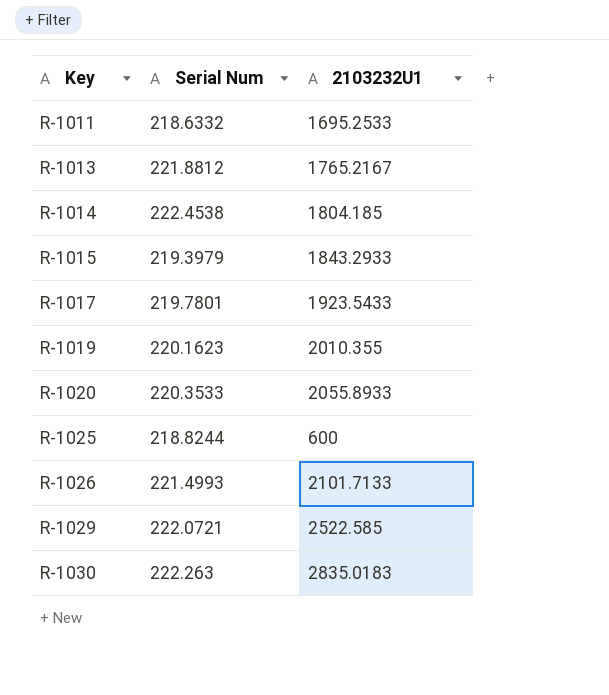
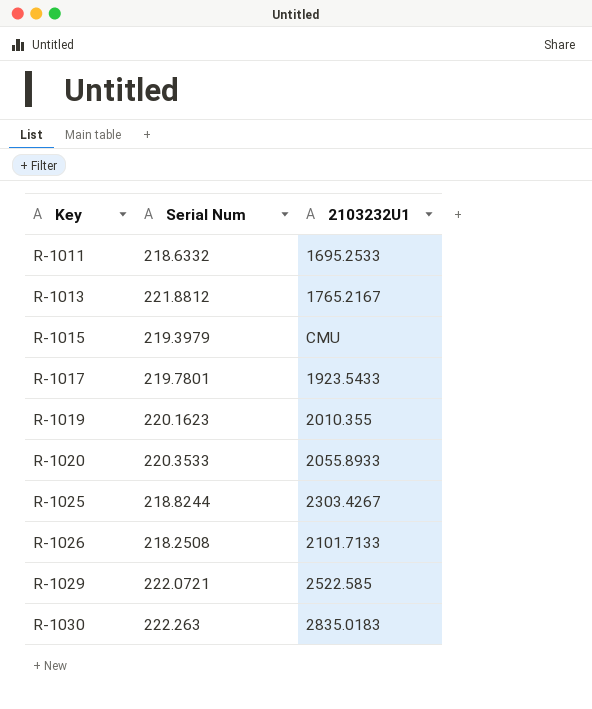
row R-1014: 222.4538 | 1804.185 -> none
R-1015 | 2103232U1: 1843.2933 -> CMU
R-1025 | 2103232U1: 600 -> 2303.4267
R-1026 | Serial Num: 221.4993 -> 218.2508

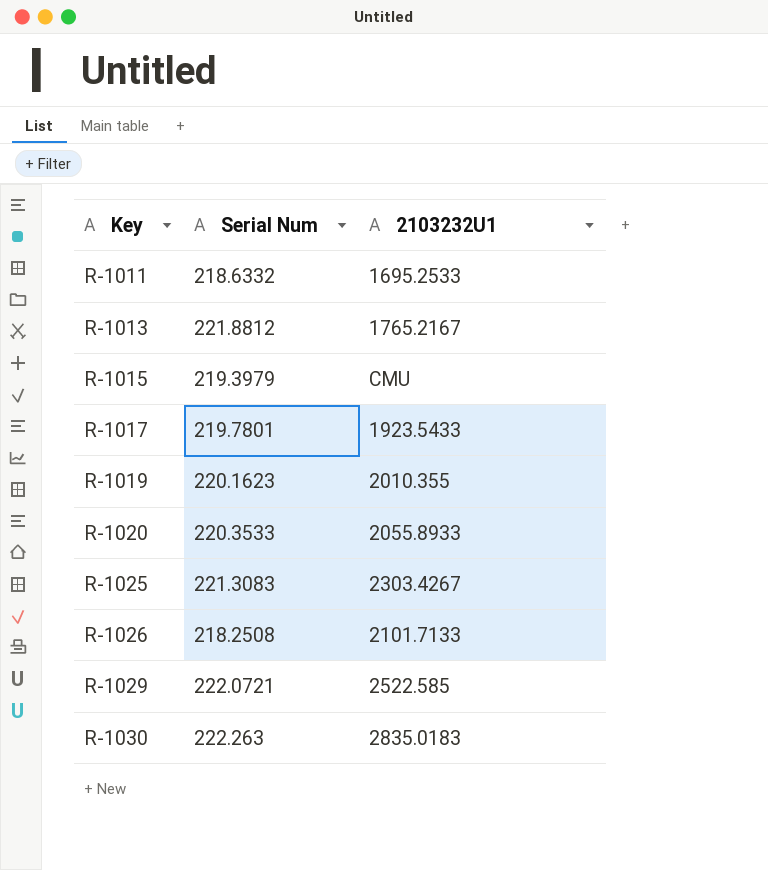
R-1025 | Serial Num: 218.8244 -> 221.3083

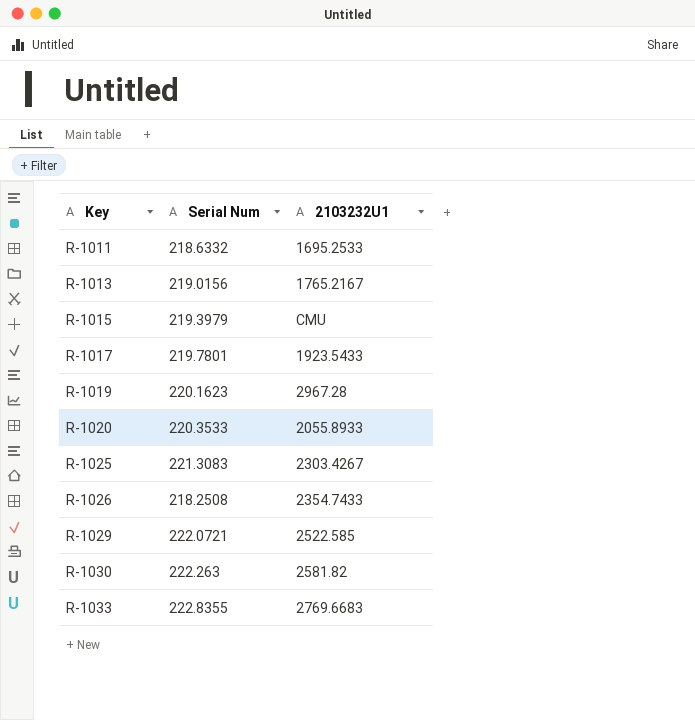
R-1013 | Serial Num: 221.8812 -> 219.0156
R-1019 | 2103232U1: 2010.355 -> 2967.28
R-1026 | 2103232U1: 2101.7133 -> 2354.7433
R-1030 | 2103232U1: 2835.0183 -> 2581.82
row R-1033: none -> 222.8355 | 2769.6683

